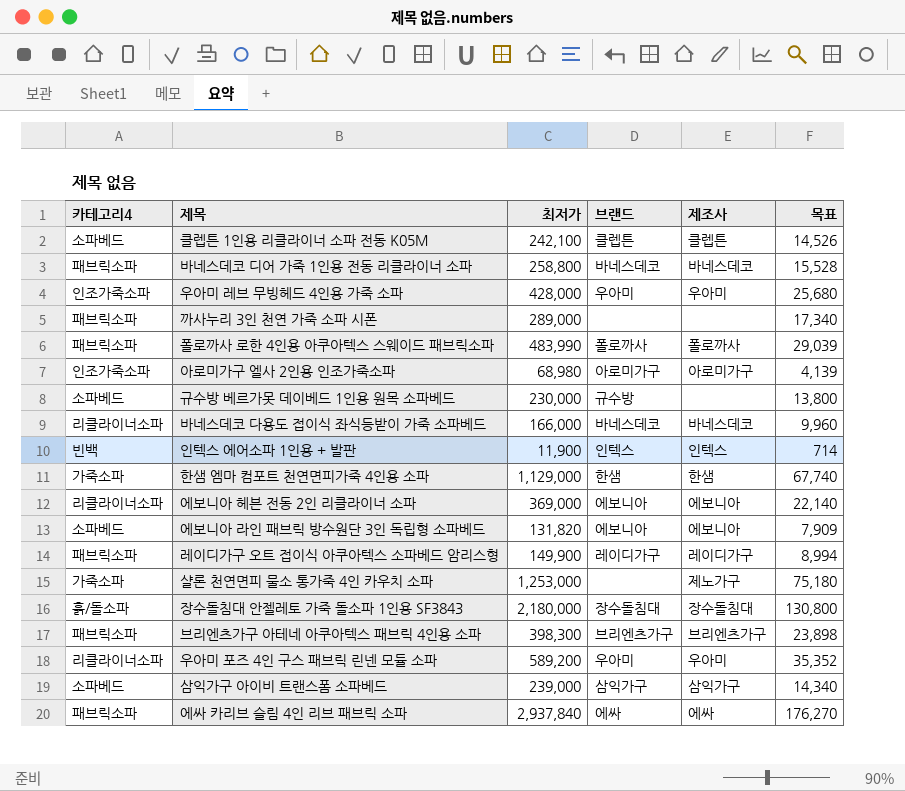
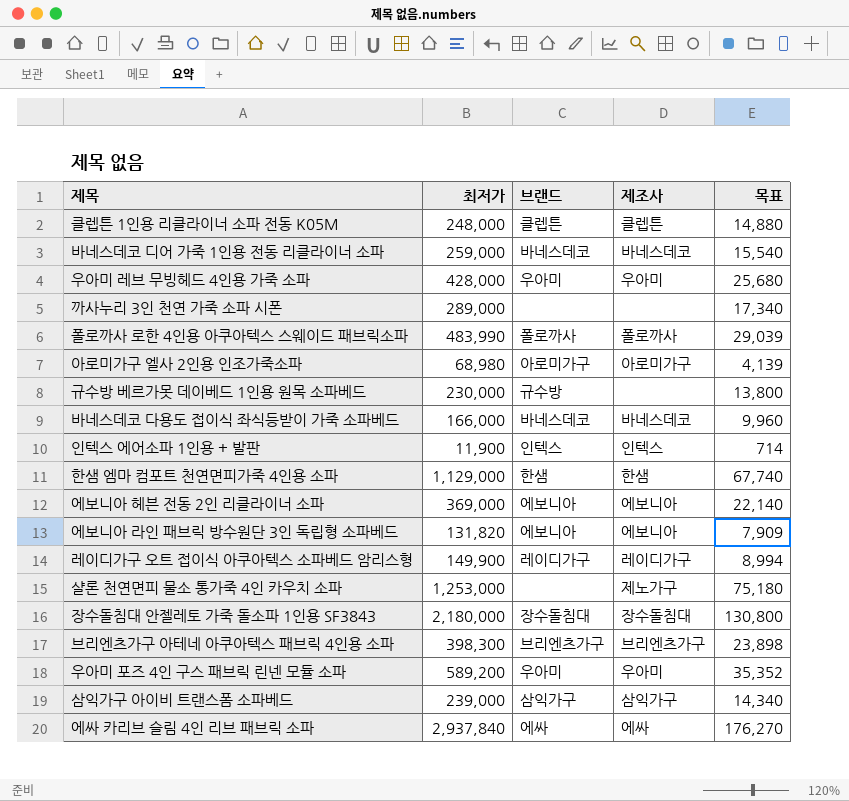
column 카테고리4 | position: 1 -> none
클렙튼 1인용 리클라이너 소파 전동 K05M | 최저가: 242,100 -> 248,000
클렙튼 1인용 리클라이너 소파 전동 K05M | 목표: 14,526 -> 14,880
바네스데코 디어 가죽 1인용 전동 리클라이너 소파 | 최저가: 258,800 -> 259,000
바네스데코 디어 가죽 1인용 전동 리클라이너 소파 | 목표: 15,528 -> 15,540

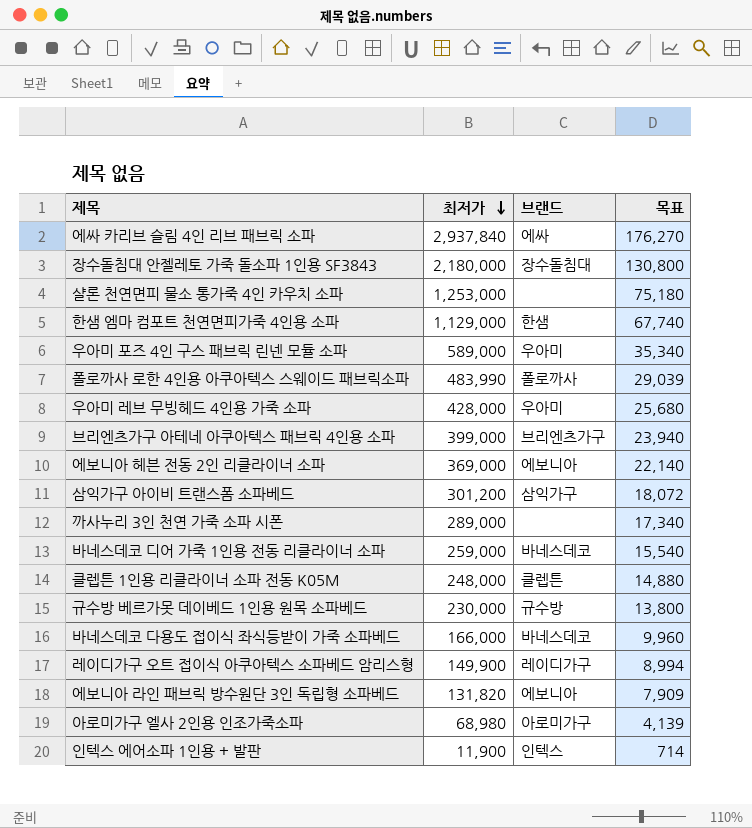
row order: none -> 최저가 descending
column 제조사 | position: 4 -> none
우아미 포즈 4인 구스 패브릭 린넨 모듈 소파 | 최저가: 589,200 -> 589,000
우아미 포즈 4인 구스 패브릭 린넨 모듈 소파 | 목표: 35,352 -> 35,340
브리엔츠가구 아테네 아쿠아텍스 패브릭 4인용 소파 | 최저가: 398,300 -> 399,000
브리엔츠가구 아테네 아쿠아텍스 패브릭 4인용 소파 | 목표: 23,898 -> 23,940
삼익가구 아이비 트랜스폼 소파베드 | 최저가: 239,000 -> 301,200
삼익가구 아이비 트랜스폼 소파베드 | 목표: 14,340 -> 18,072

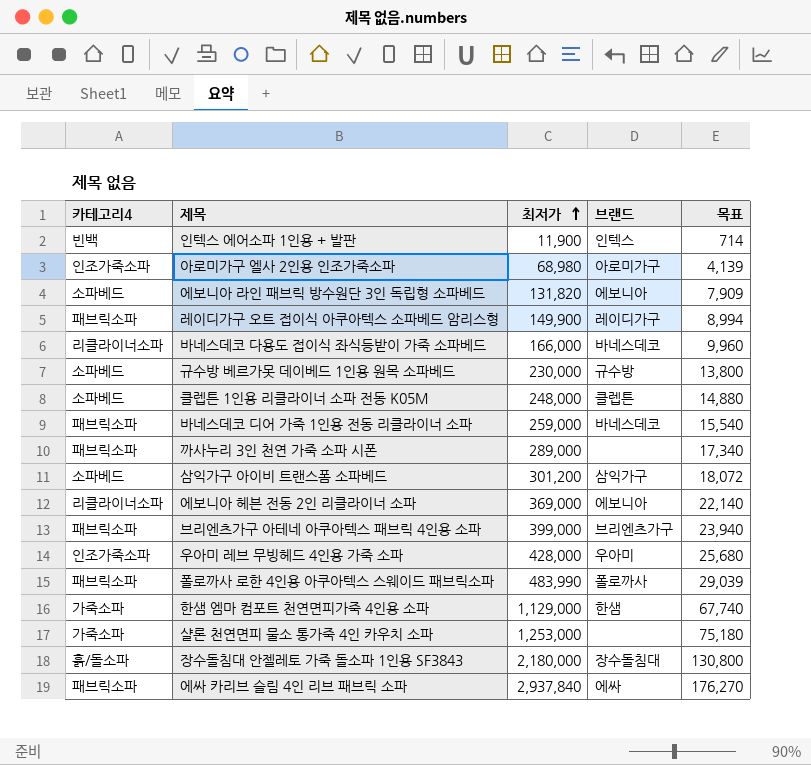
row order: 최저가 descending -> 최저가 ascending
column 카테고리4 | position: none -> 1
row 우아미 포즈 4인 구스 패브릭 린넨 모듈 소파: 589,000 | 우아미 | 35,340 -> none

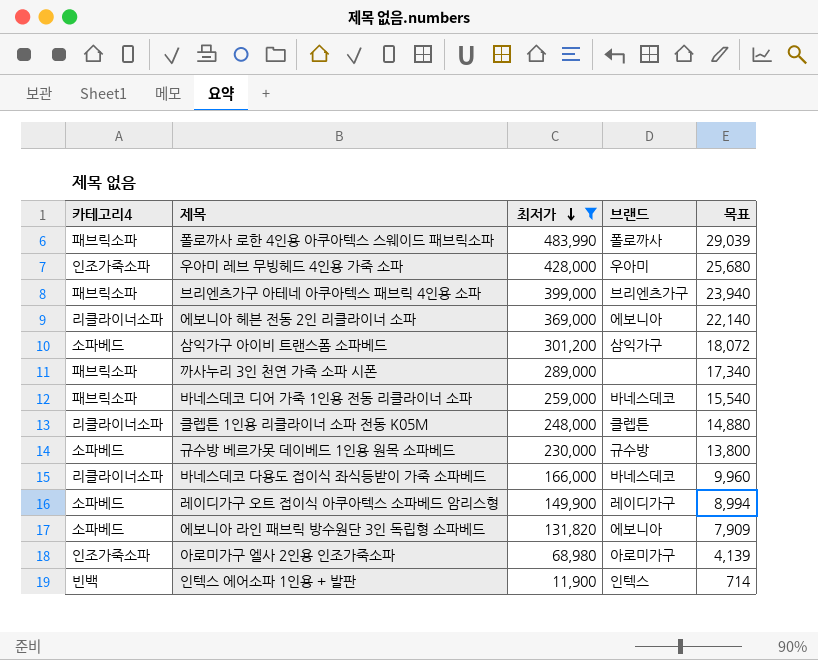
filter: none -> 최저가 <= 483,990
row order: 최저가 ascending -> 최저가 descending
클렙튼 1인용 리클라이너 소파 전동 K05M | 카테고리4: 소파베드 -> 리클라이너소파
레이디가구 오트 접이식 아쿠아텍스 소파베드 암리스형 | 카테고리4: 패브릭소파 -> 소파베드

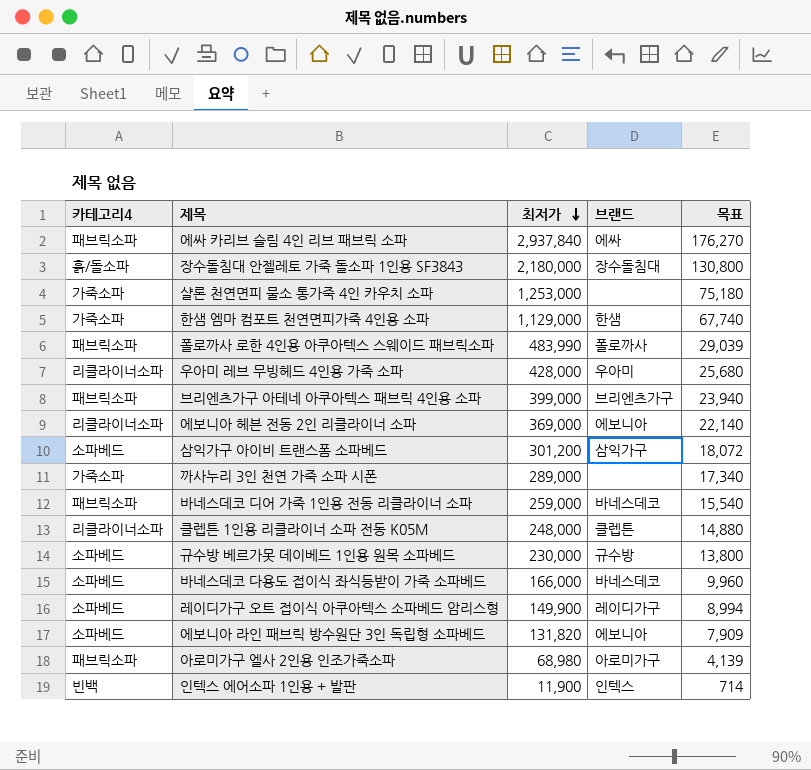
filter: 최저가 <= 483,990 -> none
우아미 레브 무빙헤드 4인용 가죽 소파 | 카테고리4: 인조가죽소파 -> 리클라이너소파
까사누리 3인 천연 가죽 소파 시폰 | 카테고리4: 패브릭소파 -> 가죽소파
바네스데코 다용도 접이식 좌식등받이 가죽 소파베드 | 카테고리4: 리클라이너소파 -> 소파베드
아로미가구 엘사 2인용 인조가죽소파 | 카테고리4: 인조가죽소파 -> 패브릭소파

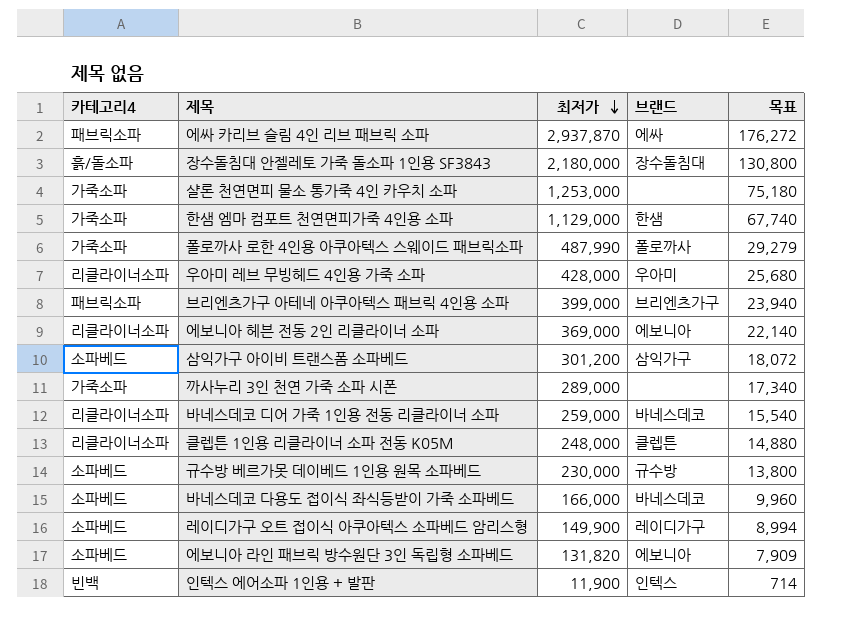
row 아로미가구 엘사 2인용 인조가죽소파: 패브릭소파 | 68,980 | 아로미가구 | 4,139 -> none
에싸 카리브 슬림 4인 리브 패브릭 소파 | 최저가: 2,937,840 -> 2,937,870
에싸 카리브 슬림 4인 리브 패브릭 소파 | 목표: 176,270 -> 176,272
폴로까사 로한 4인용 아쿠아텍스 스웨이드 패브릭소파 | 카테고리4: 패브릭소파 -> 가죽소파
폴로까사 로한 4인용 아쿠아텍스 스웨이드 패브릭소파 | 최저가: 483,990 -> 487,990
폴로까사 로한 4인용 아쿠아텍스 스웨이드 패브릭소파 | 목표: 29,039 -> 29,279
바네스데코 디어 가죽 1인용 전동 리클라이너 소파 | 카테고리4: 패브릭소파 -> 리클라이너소파

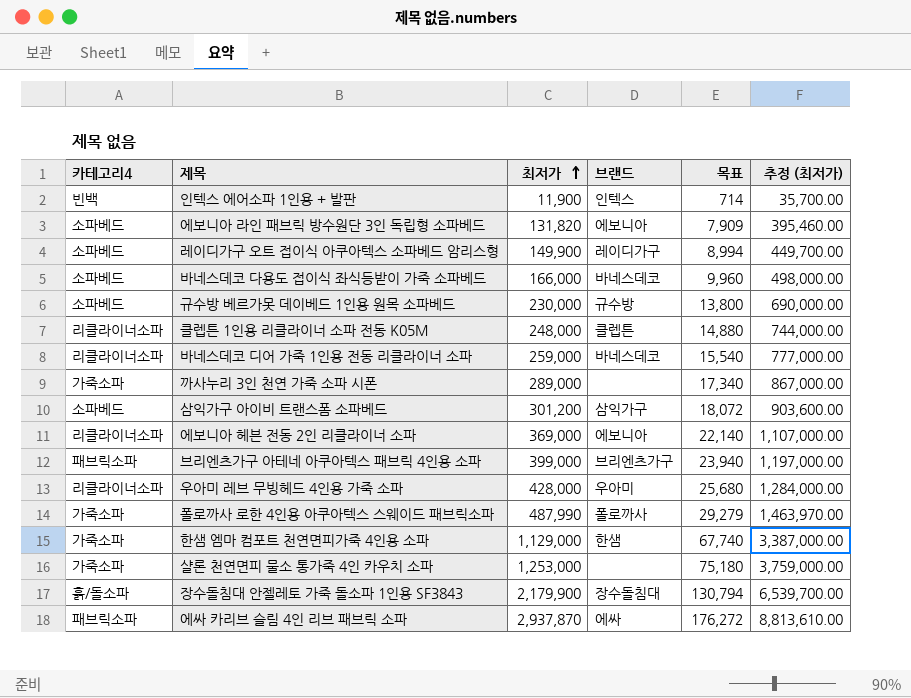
row order: 최저가 descending -> 최저가 ascending
column 추정 (최저가) | formula: none -> [최저가] * 3
장수돌침대 안젤레토 가죽 돌소파 1인용 SF3843 | 최저가: 2,180,000 -> 2,179,900
장수돌침대 안젤레토 가죽 돌소파 1인용 SF3843 | 목표: 130,800 -> 130,794

